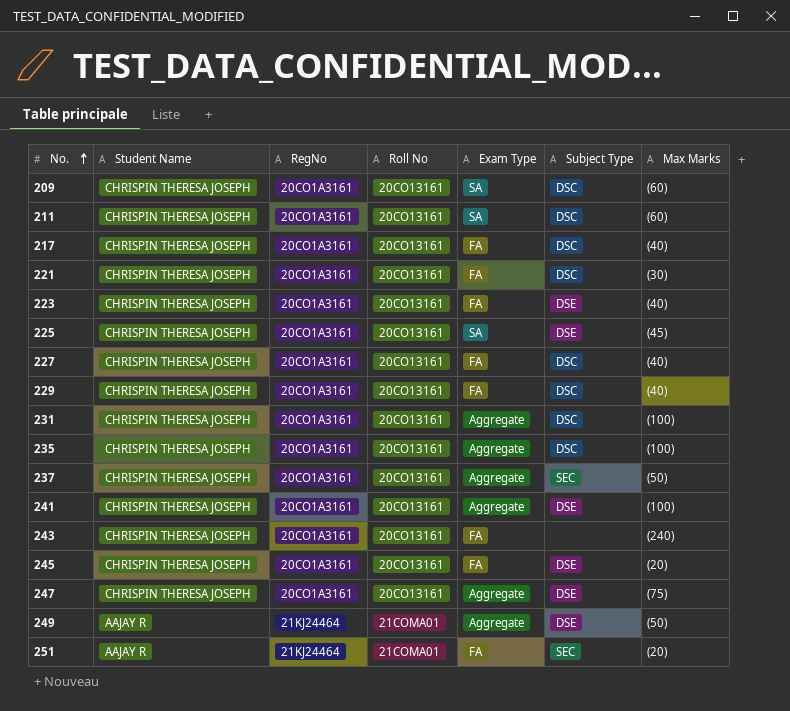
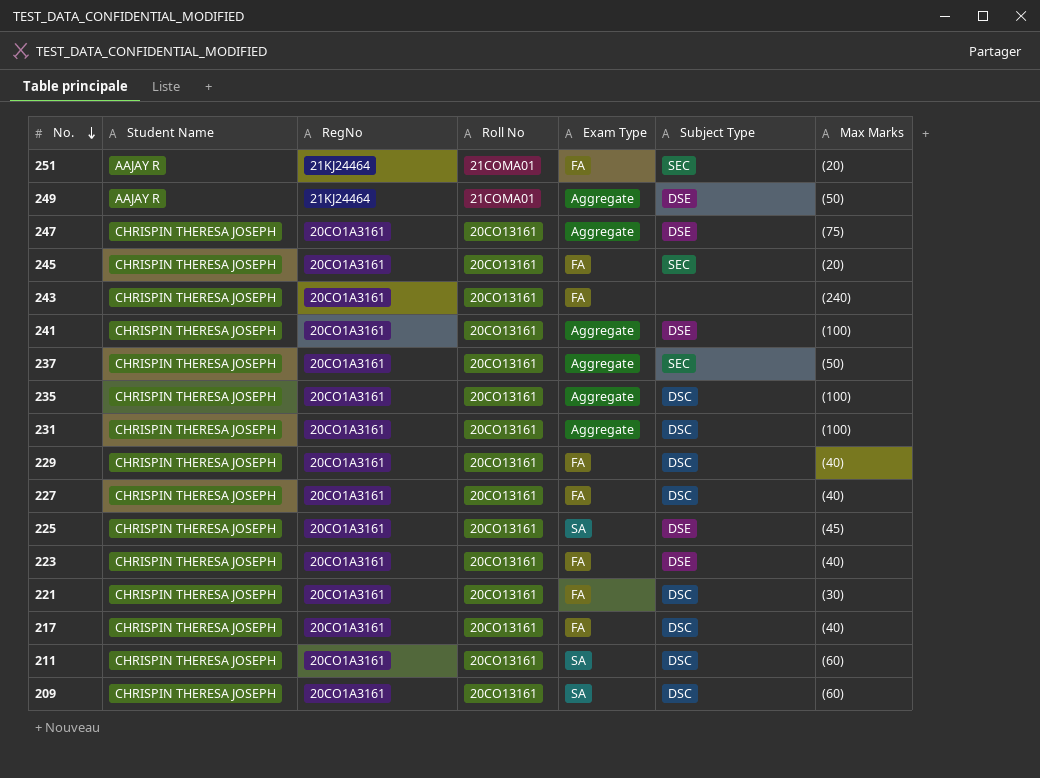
row order: No. ascending -> No. descending
245 | Subject Type: DSE -> SEC

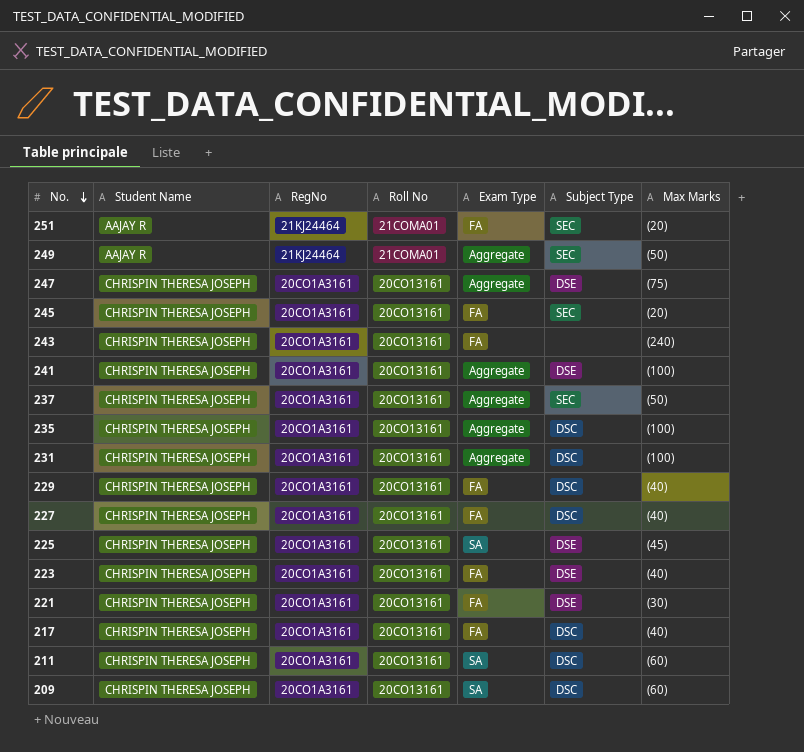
249 | Subject Type: DSE -> SEC
221 | Subject Type: DSC -> DSE

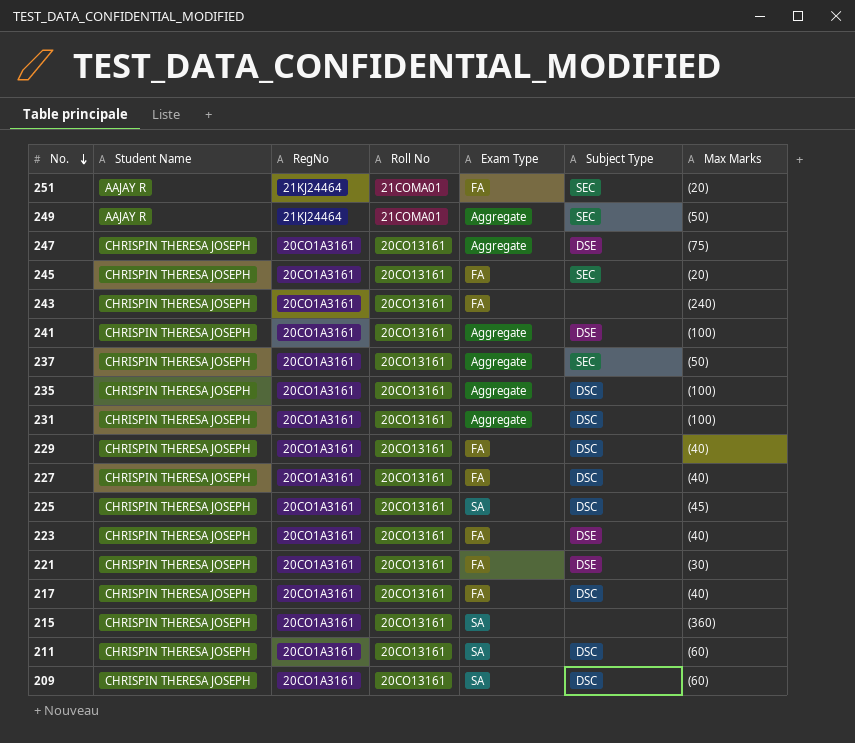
225 | Subject Type: DSE -> DSC
row 215: none -> CHRISPIN THERESA JOSEPH | 20CO1A3161 | 20CO13161 | SA | none | (360)

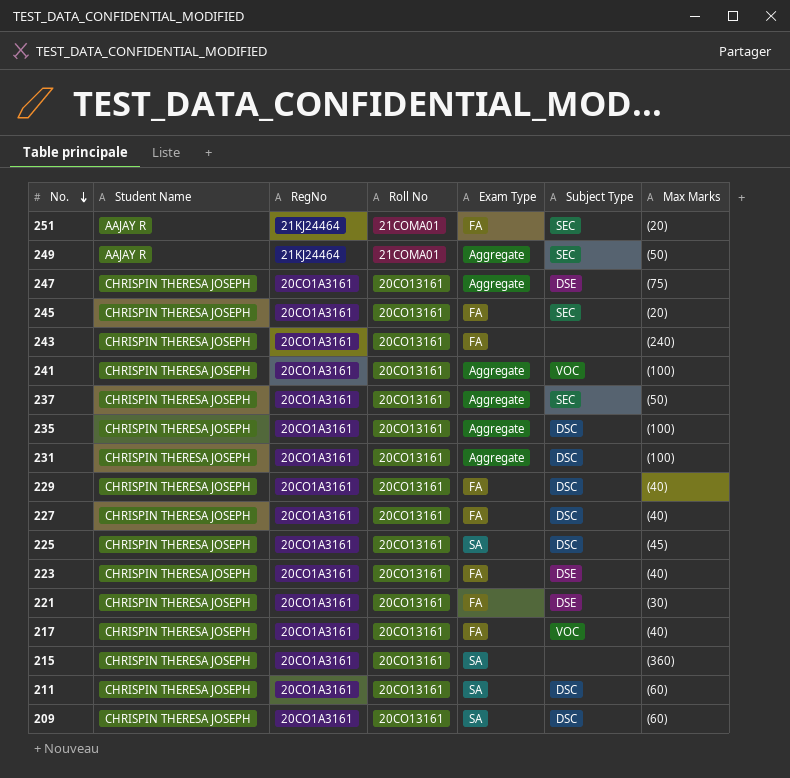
241 | Subject Type: DSE -> VOC
217 | Subject Type: DSC -> VOC

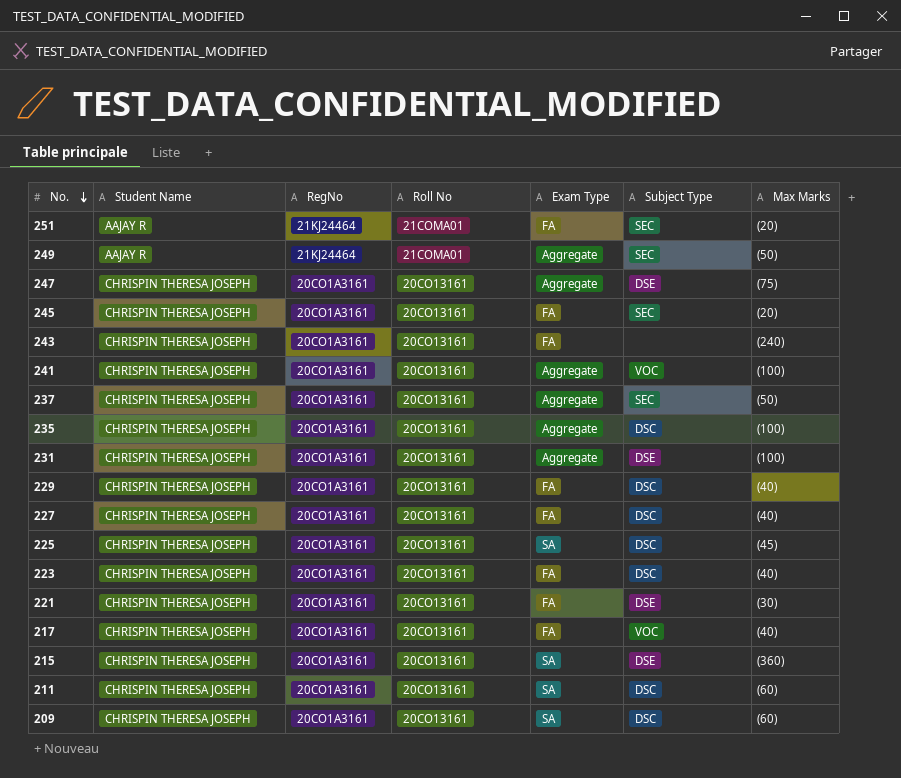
231 | Subject Type: DSC -> DSE
223 | Subject Type: DSE -> DSC
215 | Subject Type: none -> DSE

